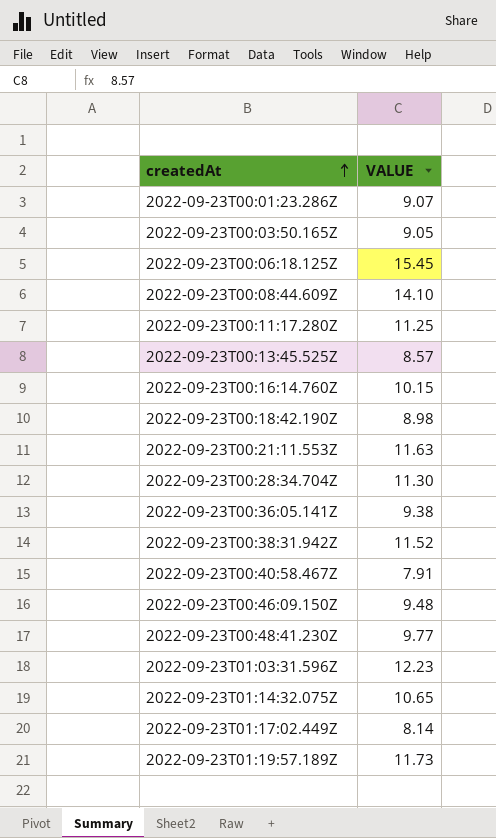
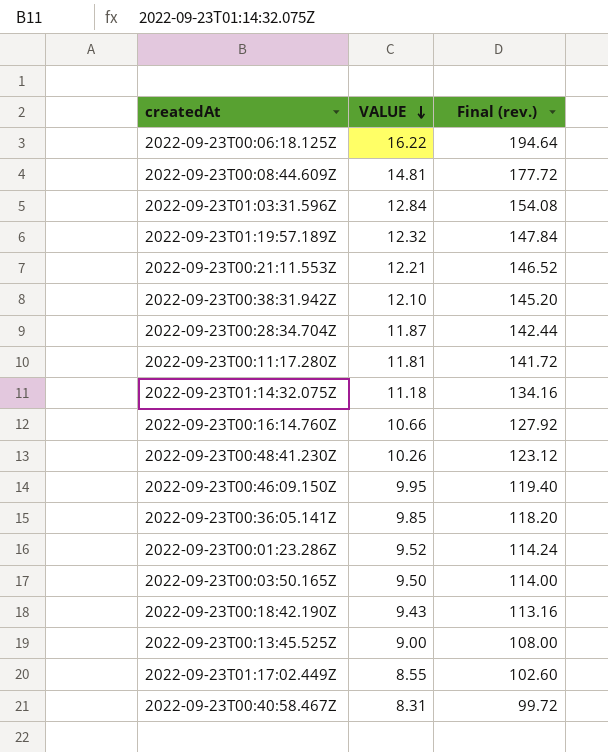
row order: createdAt ascending -> VALUE descending
column Final (rev.) | formula: none -> [VALUE] * 12
2022-09-23T00:06:18.125Z | VALUE: 15.45 -> 16.22
2022-09-23T00:08:44.609Z | VALUE: 14.10 -> 14.81
2022-09-23T01:03:31.596Z | VALUE: 12.23 -> 12.84
2022-09-23T01:19:57.189Z | VALUE: 11.73 -> 12.32
2022-09-23T00:21:11.553Z | VALUE: 11.63 -> 12.21
2022-09-23T00:38:31.942Z | VALUE: 11.52 -> 12.10
2022-09-23T00:28:34.704Z | VALUE: 11.30 -> 11.87
2022-09-23T00:11:17.280Z | VALUE: 11.25 -> 11.81
2022-09-23T01:14:32.075Z | VALUE: 10.65 -> 11.18
2022-09-23T00:16:14.760Z | VALUE: 10.15 -> 10.66
2022-09-23T00:48:41.230Z | VALUE: 9.77 -> 10.26
2022-09-23T00:46:09.150Z | VALUE: 9.48 -> 9.95
2022-09-23T00:36:05.141Z | VALUE: 9.38 -> 9.85
2022-09-23T00:01:23.286Z | VALUE: 9.07 -> 9.52
2022-09-23T00:03:50.165Z | VALUE: 9.05 -> 9.50
2022-09-23T00:18:42.190Z | VALUE: 8.98 -> 9.43
2022-09-23T00:13:45.525Z | VALUE: 8.57 -> 9.00
2022-09-23T01:17:02.449Z | VALUE: 8.14 -> 8.55
2022-09-23T00:40:58.467Z | VALUE: 7.91 -> 8.31

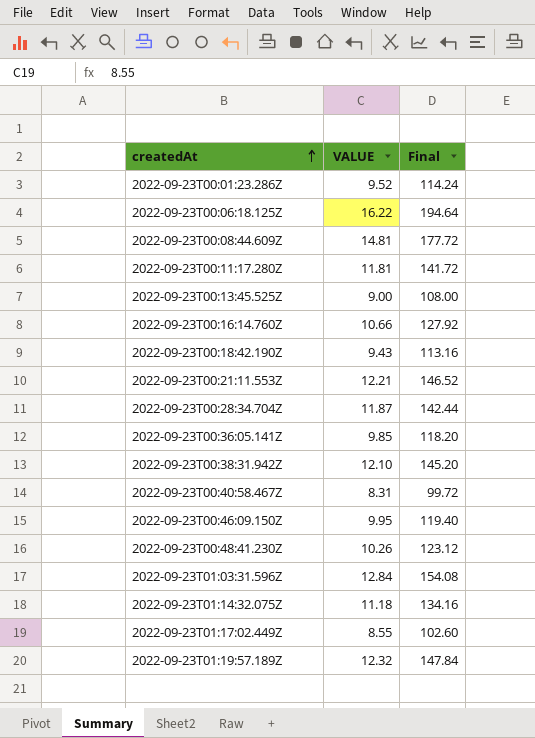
row order: VALUE descending -> createdAt ascending
column name: Final (rev.) -> Final
row 2022-09-23T00:03:50.165Z: 9.50 | 114.00 -> none

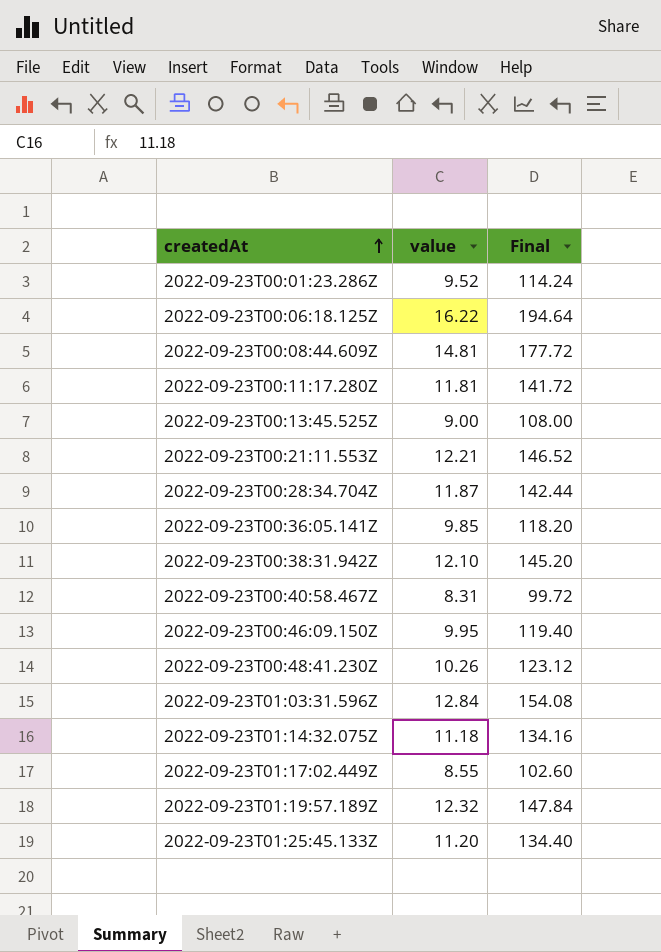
column name: VALUE -> value
row 2022-09-23T00:16:14.760Z: 10.66 | 127.92 -> none
row 2022-09-23T00:18:42.190Z: 9.43 | 113.16 -> none
row 2022-09-23T01:25:45.133Z: none -> 11.20 | 134.40

